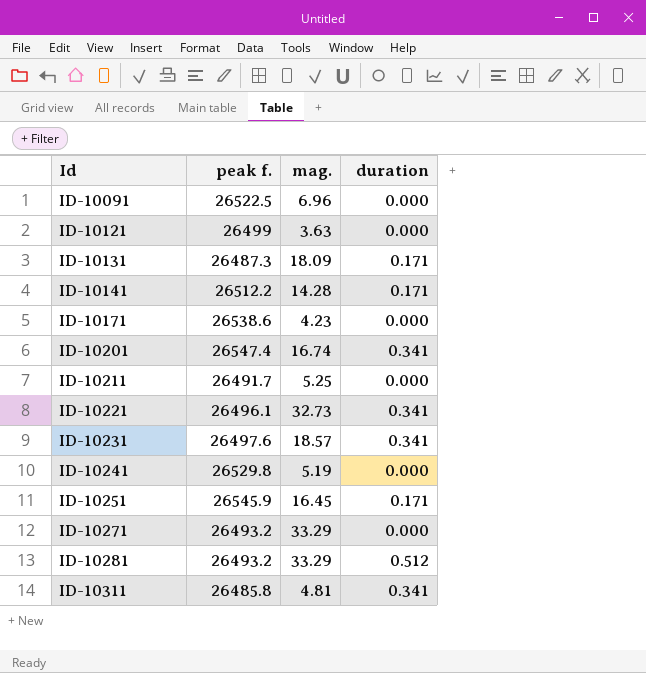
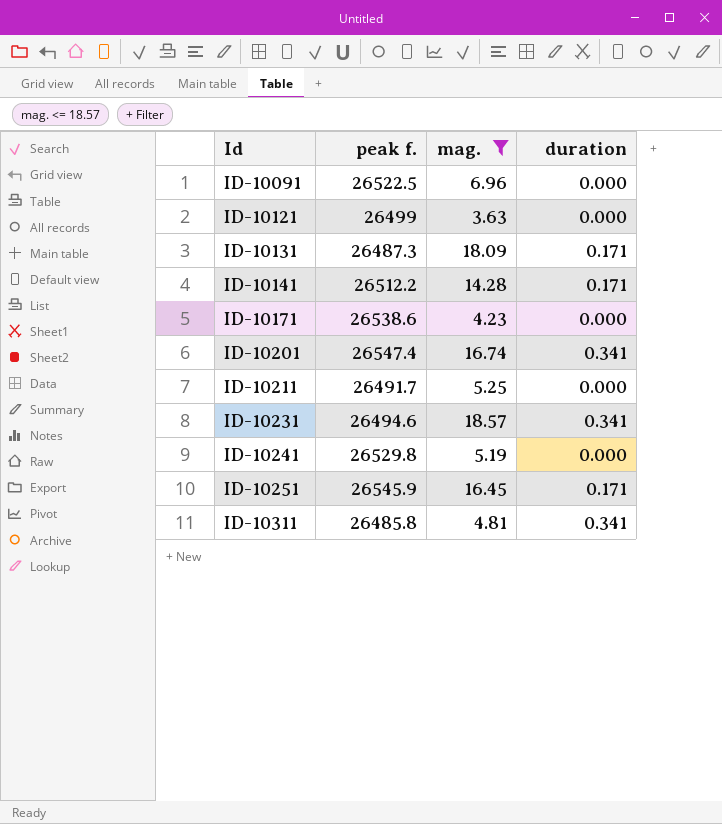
filter: none -> mag. <= 18.57
ID-10231 | peak f.: 26497.6 -> 26494.6

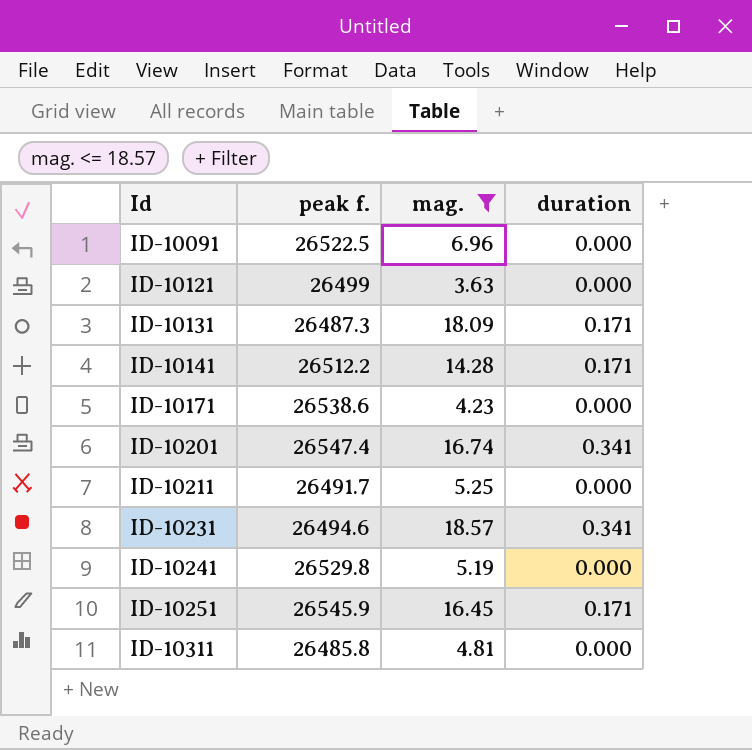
ID-10311 | duration: 0.341 -> 0.000

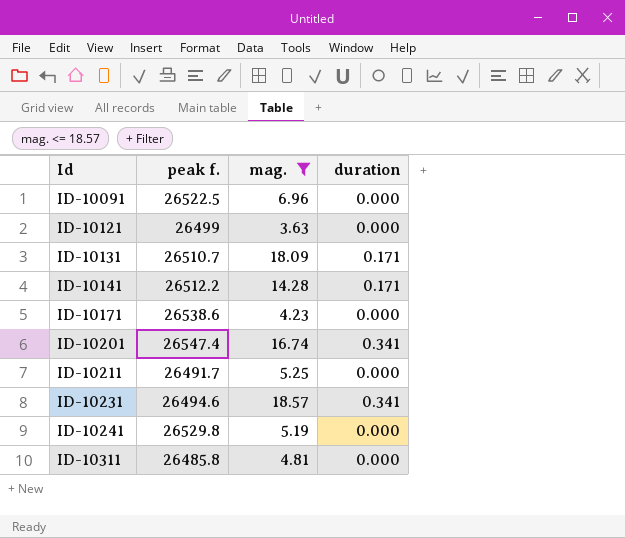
row ID-10251: 26545.9 | 16.45 | 0.171 -> none
ID-10131 | peak f.: 26487.3 -> 26510.7

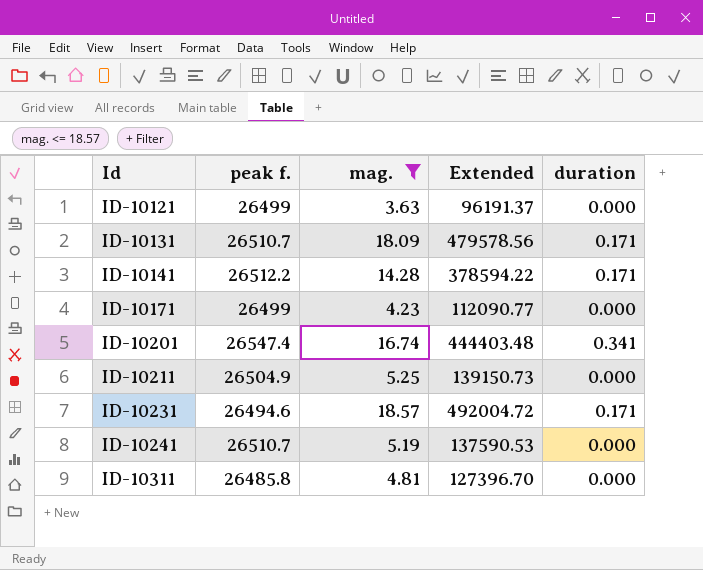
column Extended | formula: none -> [peak f.] * [mag.]
row ID-10091: 26522.5 | 6.96 | 0.000 -> none
ID-10171 | peak f.: 26538.6 -> 26499
ID-10211 | peak f.: 26491.7 -> 26504.9
ID-10231 | duration: 0.341 -> 0.171
ID-10241 | peak f.: 26529.8 -> 26510.7

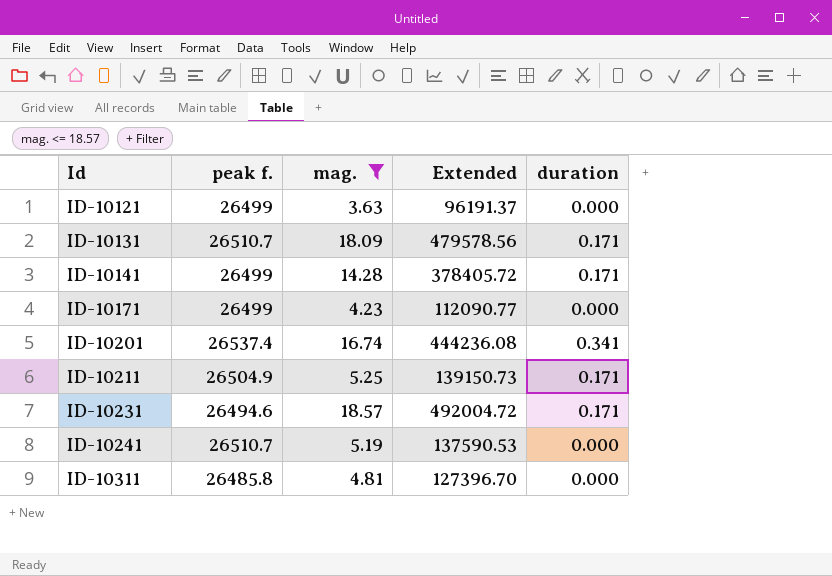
ID-10141 | peak f.: 26512.2 -> 26499
ID-10141 | Extended: 378594.22 -> 378405.72
ID-10201 | peak f.: 26547.4 -> 26537.4
ID-10201 | Extended: 444403.48 -> 444236.08
ID-10211 | duration: 0.000 -> 0.171

